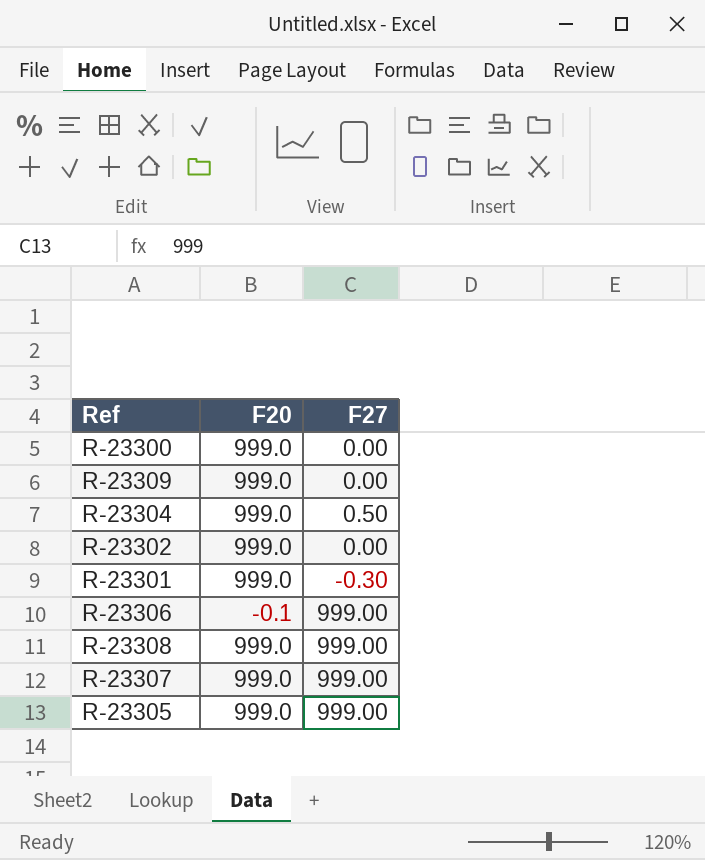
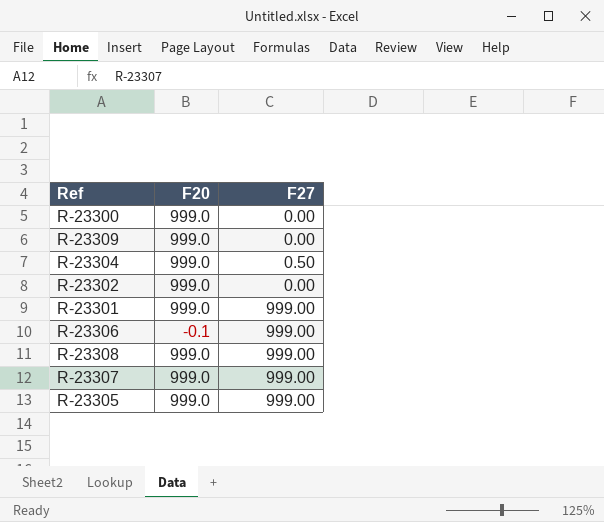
R-23301 | F27: -0.30 -> 999.00

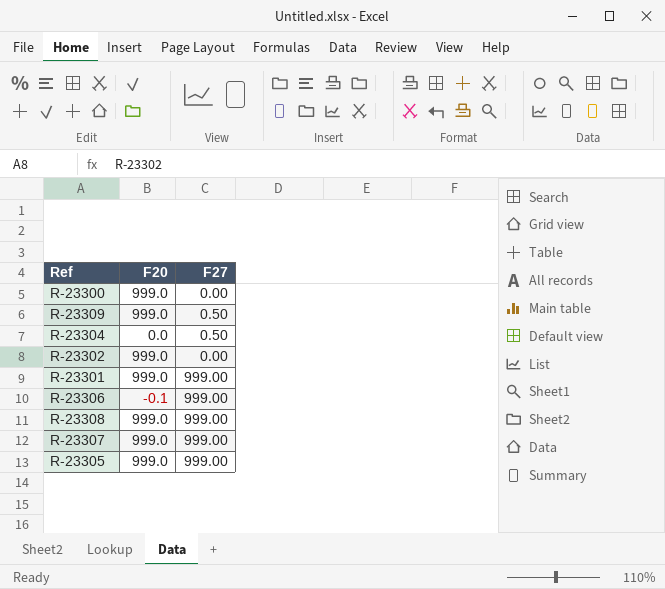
R-23309 | F27: 0.00 -> 0.50
R-23304 | F20: 999.0 -> 0.0

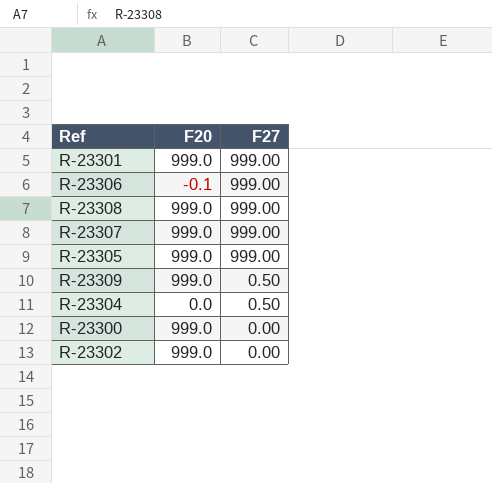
row order: none -> F27 descending

